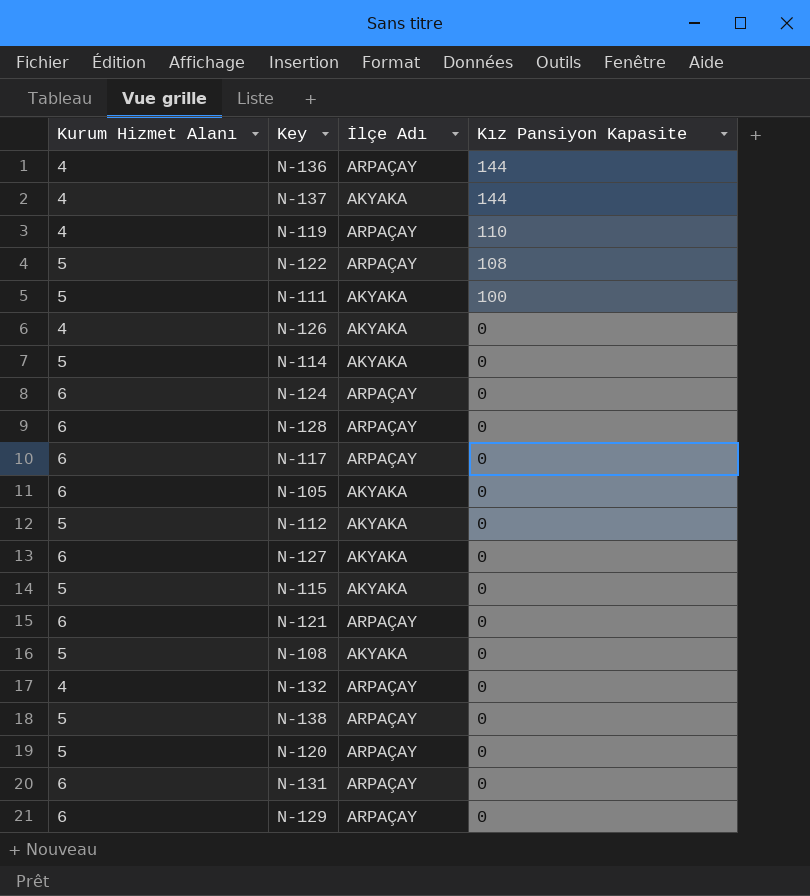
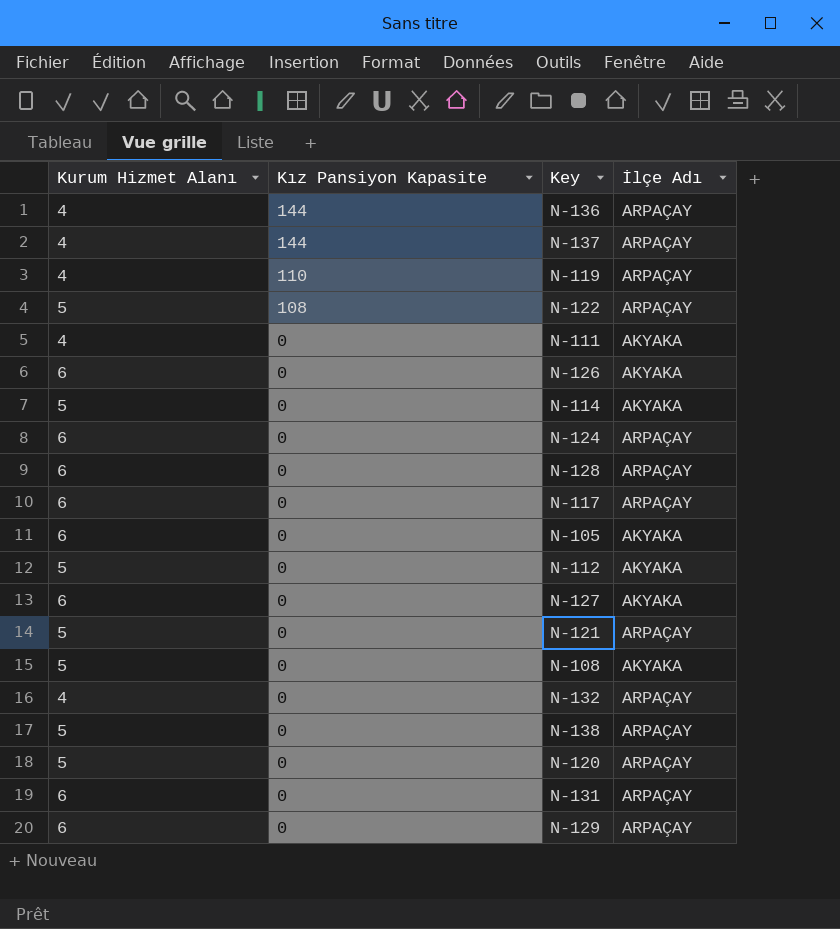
column Kız Pansiyon Kapasite | position: 4 -> 2
row N-115: 5 | AKYAKA | 0 -> none
N-137 | İlçe Adı: AKYAKA -> ARPAÇAY
N-111 | Kurum Hizmet Alanı: 5 -> 4
N-111 | Kız Pansiyon Kapasite: 100 -> 0
N-126 | Kurum Hizmet Alanı: 4 -> 6
N-121 | Kurum Hizmet Alanı: 6 -> 5

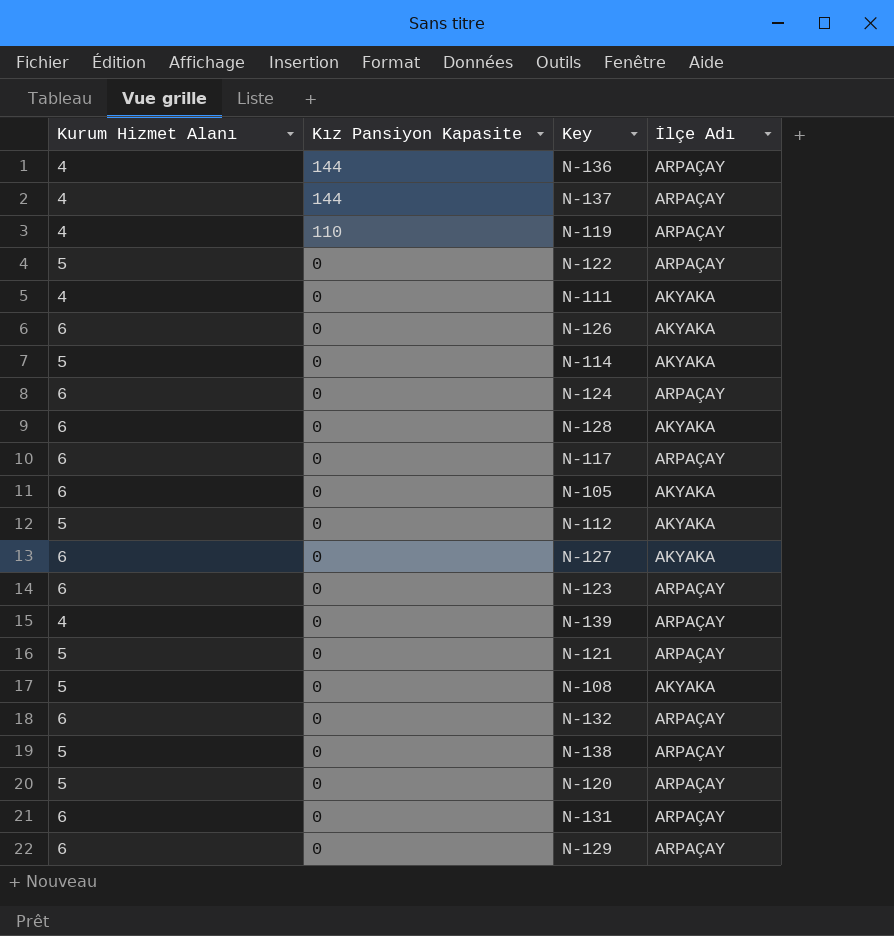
N-122 | Kız Pansiyon Kapasite: 108 -> 0
N-128 | İlçe Adı: ARPAÇAY -> AKYAKA
row N-123: none -> 6 | 0 | ARPAÇAY
row N-139: none -> 4 | 0 | ARPAÇAY
N-132 | Kurum Hizmet Alanı: 4 -> 6

